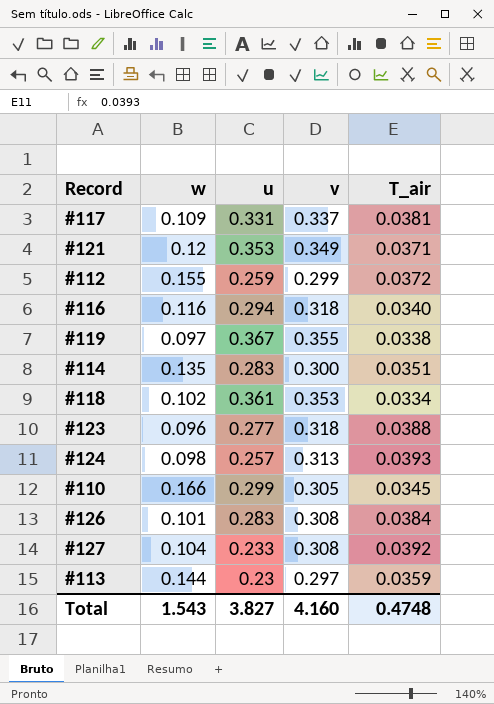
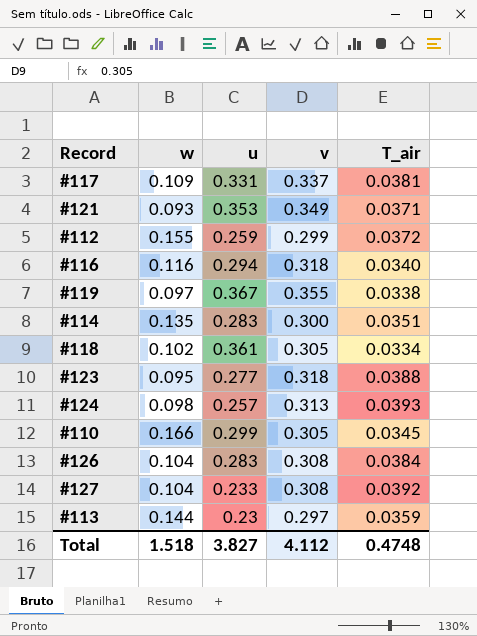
#121 | w: 0.12 -> 0.093
#118 | v: 0.353 -> 0.305
#123 | w: 0.096 -> 0.095
#126 | w: 0.101 -> 0.104
Total | w: 1.543 -> 1.518
Total | v: 4.160 -> 4.112

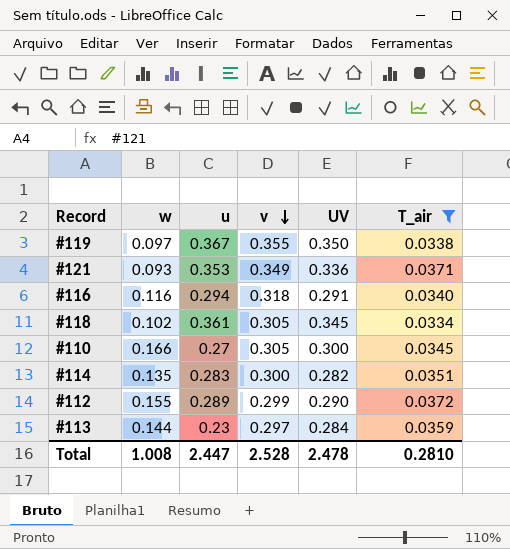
filter: none -> T_air <= 0.0372
row order: none -> v descending
column UV | position: none -> 5
#110 | u: 0.299 -> 0.27
#112 | u: 0.259 -> 0.289
Total | w: 1.518 -> 1.008
Total | u: 3.827 -> 2.447
Total | v: 4.112 -> 2.528
Total | T_air: 0.4748 -> 0.2810

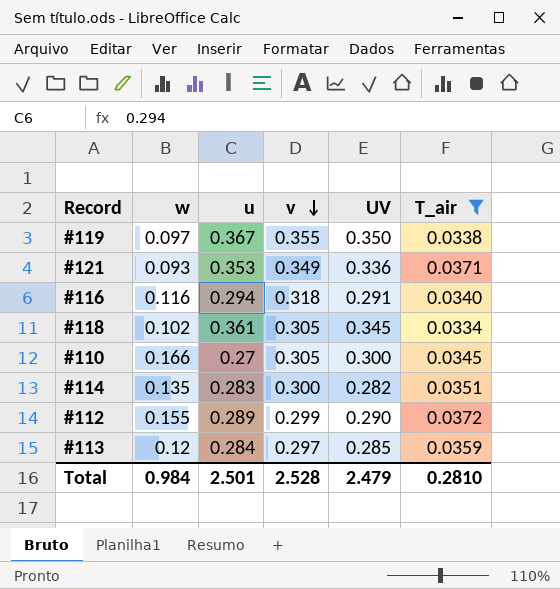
#113 | w: 0.144 -> 0.12
#113 | u: 0.23 -> 0.284
#113 | UV: 0.284 -> 0.285
Total | w: 1.008 -> 0.984
Total | u: 2.447 -> 2.501
Total | UV: 2.478 -> 2.479

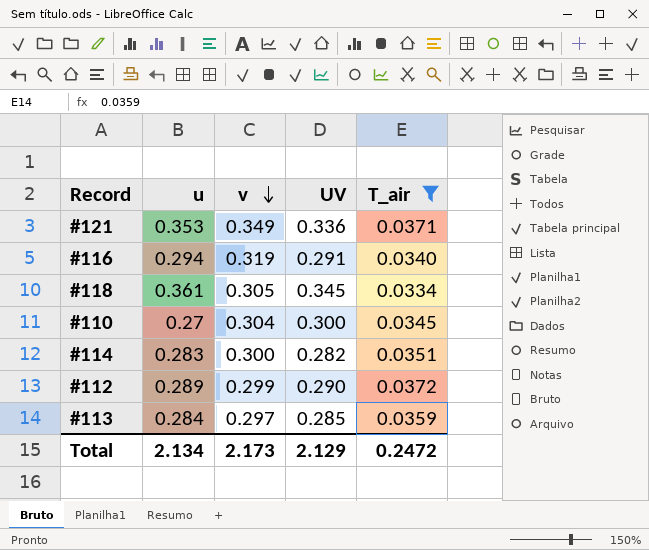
column w | position: 2 -> none
row #119: 0.097 | 0.367 | 0.355 | 0.350 | 0.0338 -> none
#116 | v: 0.318 -> 0.319
#110 | v: 0.305 -> 0.304
Total | u: 2.501 -> 2.134
Total | v: 2.528 -> 2.173
Total | UV: 2.479 -> 2.129
Total | T_air: 0.2810 -> 0.2472

